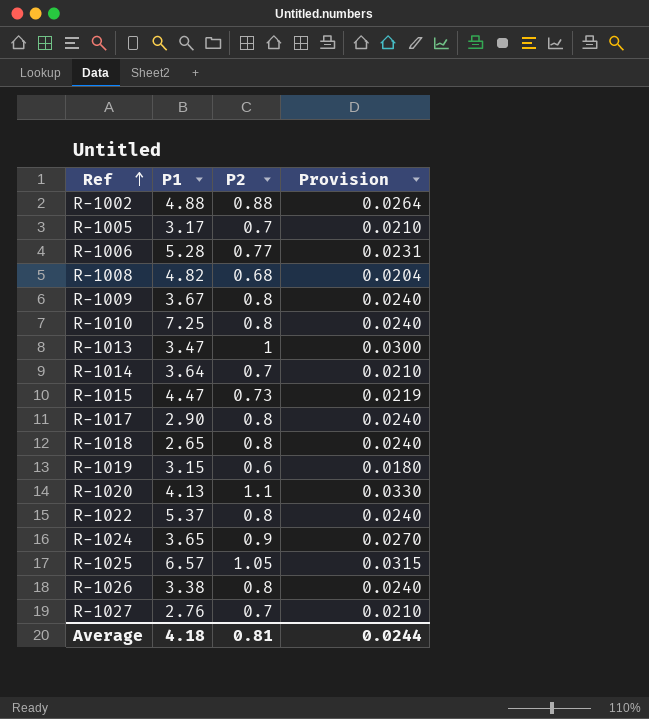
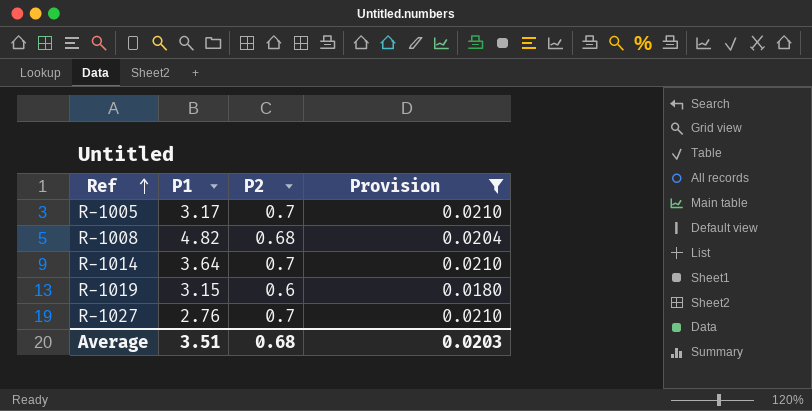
filter: none -> Provision <= 0.0210
Average | P1: 4.18 -> 3.51
Average | P2: 0.81 -> 0.68
Average | Provision: 0.0244 -> 0.0203

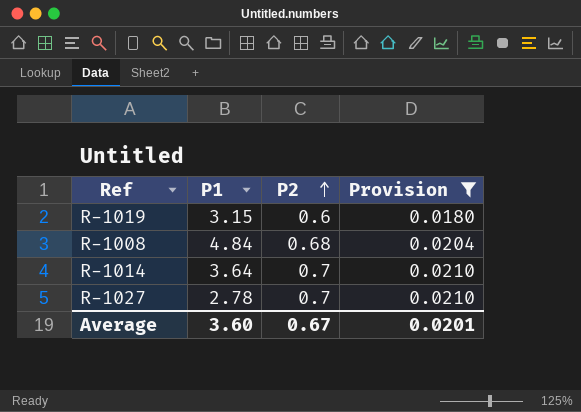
row order: Ref ascending -> P2 ascending
row R-1005: 3.17 | 0.7 | 0.0210 -> none
R-1008 | P1: 4.82 -> 4.84
R-1027 | P1: 2.76 -> 2.78
Average | P1: 3.51 -> 3.60
Average | P2: 0.68 -> 0.67
Average | Provision: 0.0203 -> 0.0201

